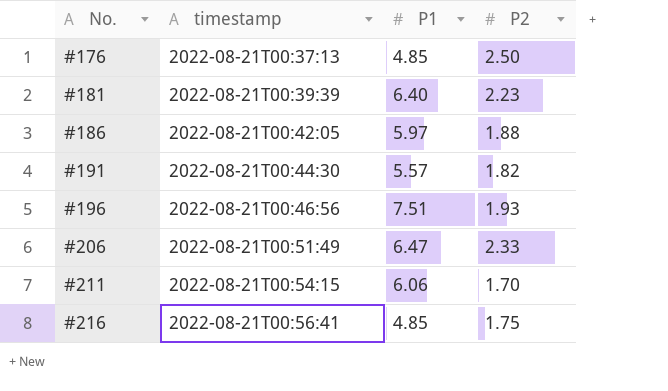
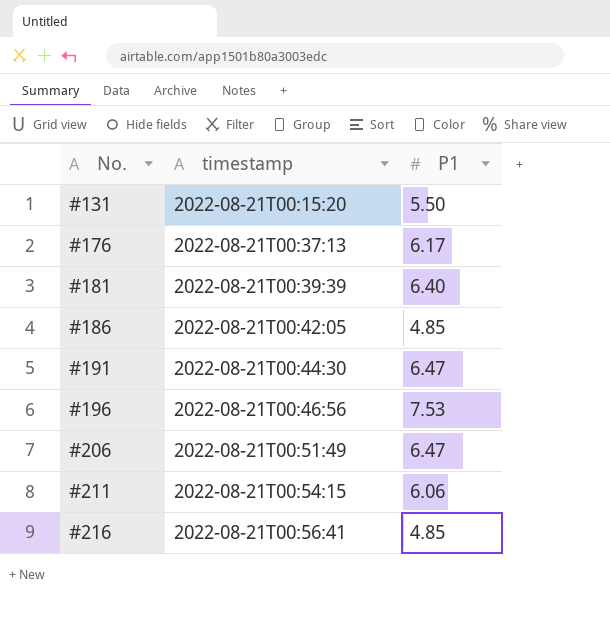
column P2 | position: 4 -> none
row #131: none -> 2022-08-21T00:15:20 | 5.50
#176 | P1: 4.85 -> 6.17
#186 | P1: 5.97 -> 4.85
#191 | P1: 5.57 -> 6.47
#196 | P1: 7.51 -> 7.53

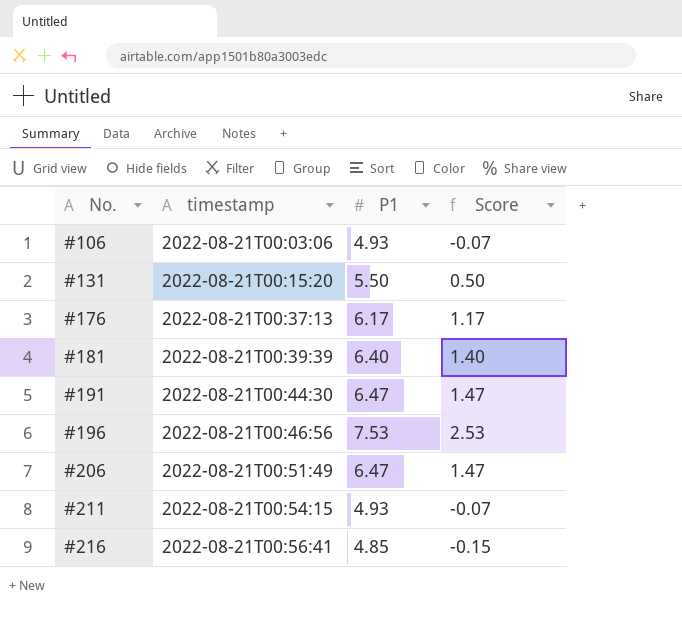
column Score | formula: none -> [P1] - 5
row #186: 2022-08-21T00:42:05 | 4.85 -> none
row #106: none -> 2022-08-21T00:03:06 | 4.93 | -0.07
#211 | P1: 6.06 -> 4.93

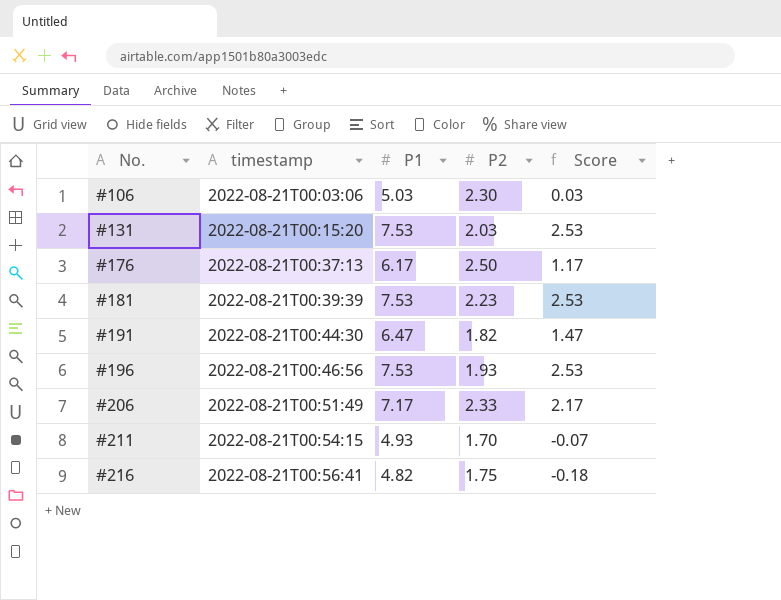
column P2 | position: none -> 4
#106 | P1: 4.93 -> 5.03
#106 | Score: -0.07 -> 0.03
#131 | P1: 5.50 -> 7.53
#131 | Score: 0.50 -> 2.53
#181 | P1: 6.40 -> 7.53
#181 | Score: 1.40 -> 2.53
#206 | P1: 6.47 -> 7.17
#206 | Score: 1.47 -> 2.17
#216 | P1: 4.85 -> 4.82
#216 | Score: -0.15 -> -0.18

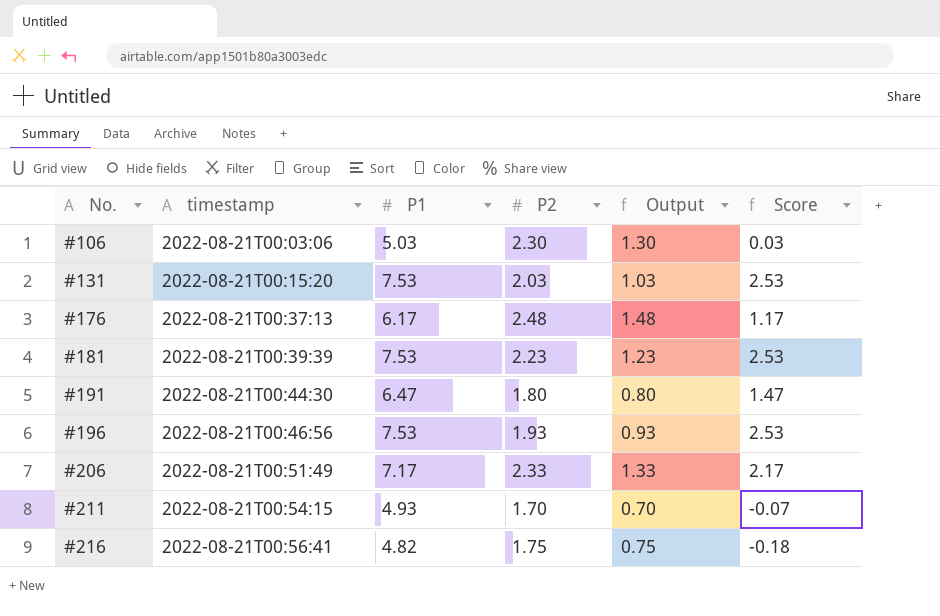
column Output | formula: none -> [P2] - 1
#176 | P2: 2.50 -> 2.48
#191 | P2: 1.82 -> 1.80

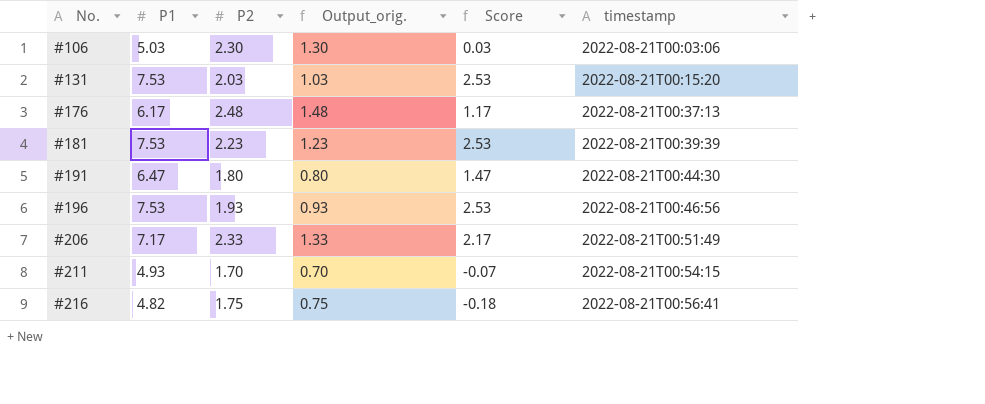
column name: Output -> Output_orig.
column timestamp | position: 2 -> 6

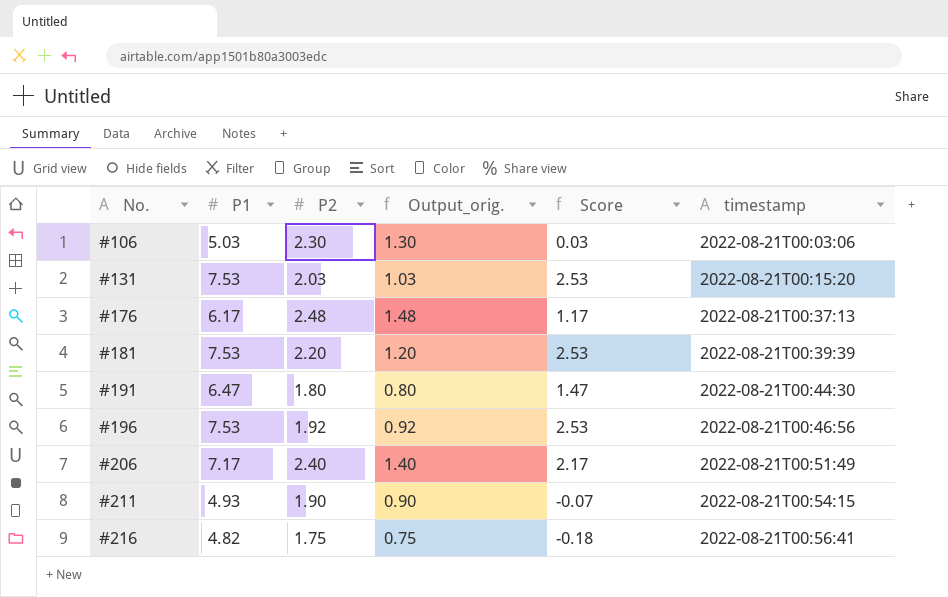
#181 | P2: 2.23 -> 2.20
#181 | Output_orig.: 1.23 -> 1.20
#196 | P2: 1.93 -> 1.92
#196 | Output_orig.: 0.93 -> 0.92
#206 | P2: 2.33 -> 2.40
#206 | Output_orig.: 1.33 -> 1.40
#211 | P2: 1.70 -> 1.90
#211 | Output_orig.: 0.70 -> 0.90

